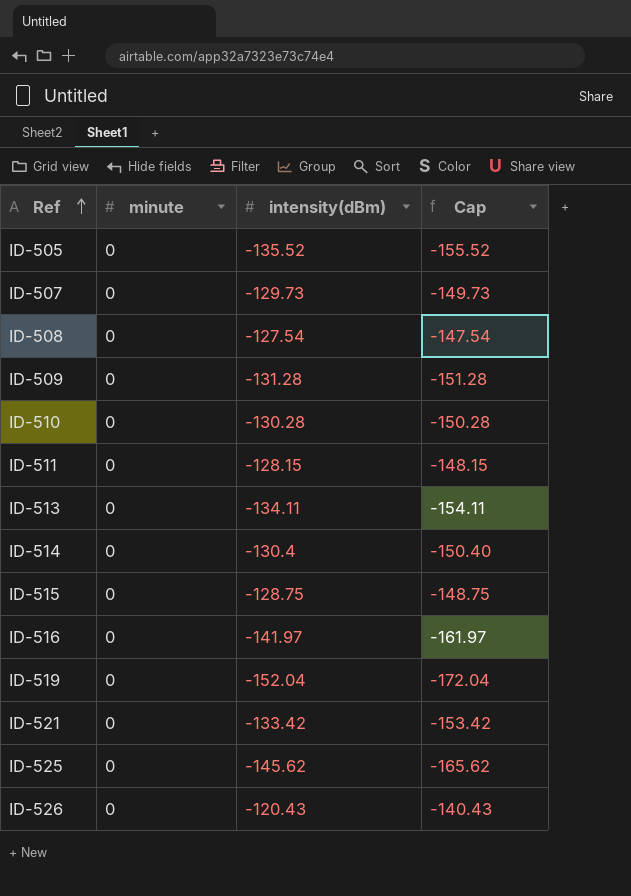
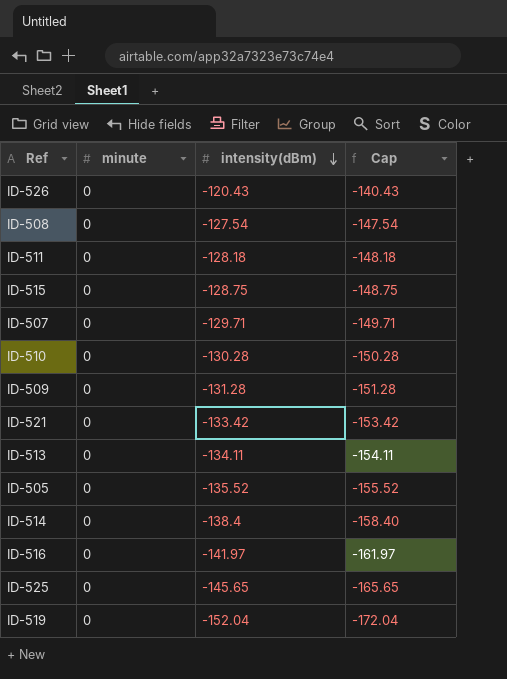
row order: Ref ascending -> intensity(dBm) descending
ID-511 | intensity(dBm): -128.15 -> -128.18
ID-511 | Cap: -148.15 -> -148.18
ID-507 | intensity(dBm): -129.73 -> -129.71
ID-507 | Cap: -149.73 -> -149.71
ID-514 | intensity(dBm): -130.4 -> -138.4
ID-514 | Cap: -150.40 -> -158.40
ID-525 | intensity(dBm): -145.62 -> -145.65
ID-525 | Cap: -165.62 -> -165.65

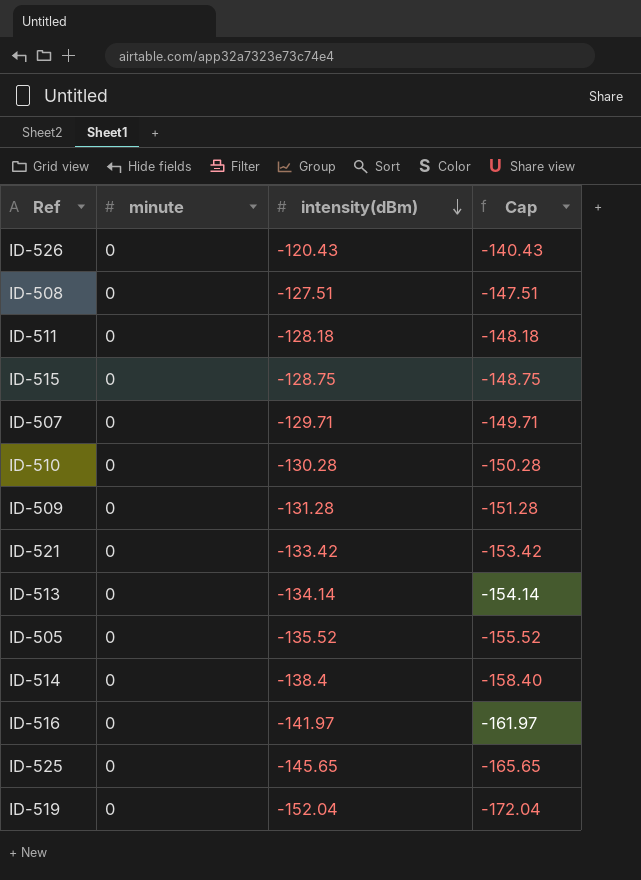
ID-508 | intensity(dBm): -127.54 -> -127.51
ID-508 | Cap: -147.54 -> -147.51
ID-513 | intensity(dBm): -134.11 -> -134.14
ID-513 | Cap: -154.11 -> -154.14

